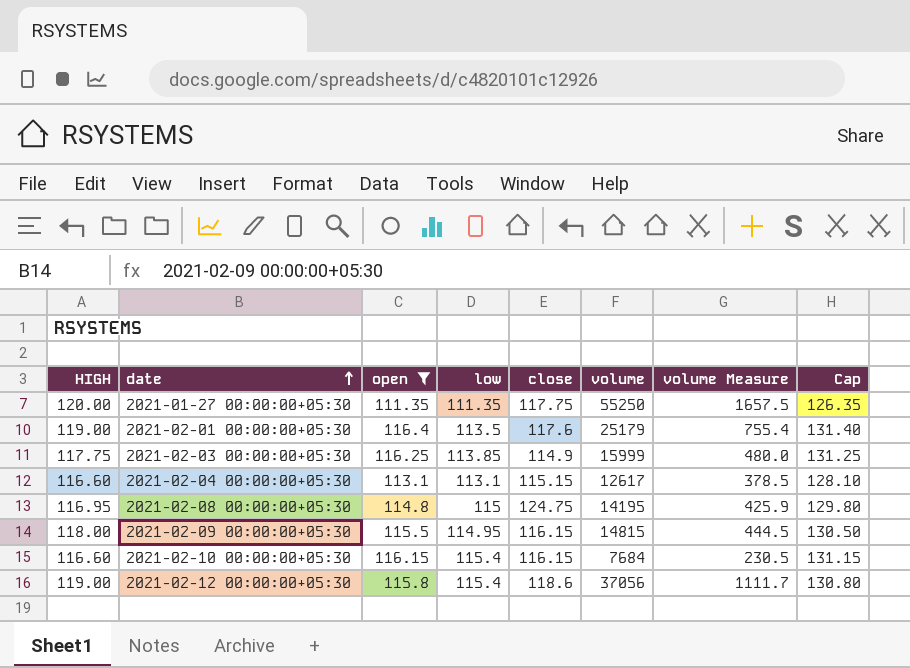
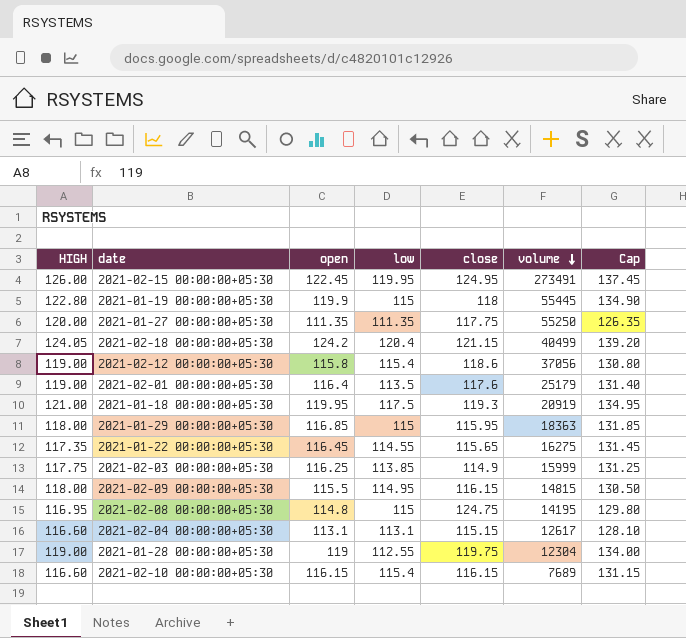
filter: open <= 116.4 -> none
row order: date ascending -> volume descending
column volume Measure | formula: [volume] * 0.03 -> none
2021-02-10 00:00:00+05:30 | volume: 7684 -> 7689

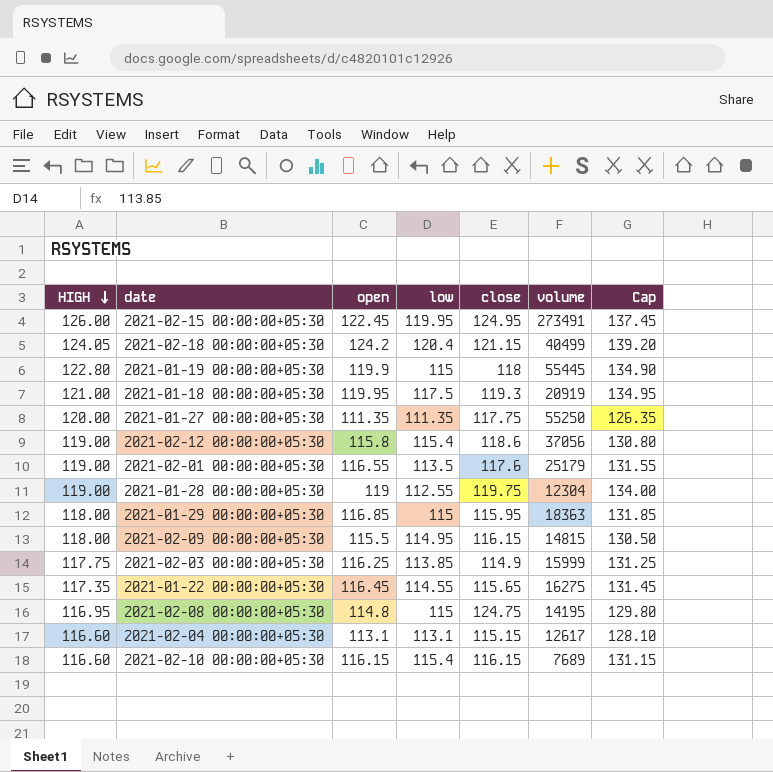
row order: volume descending -> HIGH descending
2021-02-01 00:00:00+05:30 | open: 116.4 -> 116.55
2021-02-01 00:00:00+05:30 | Cap: 131.40 -> 131.55

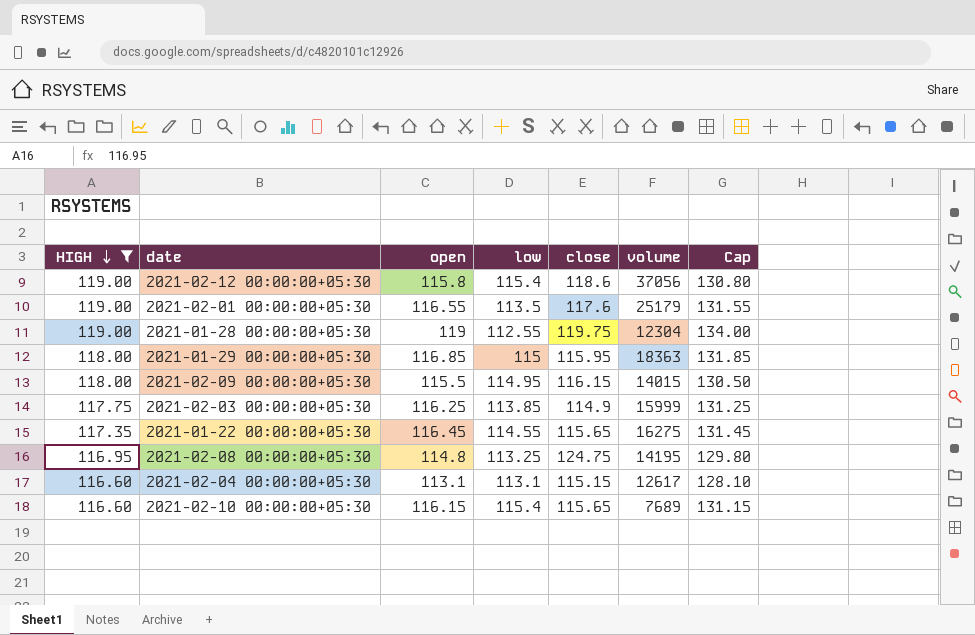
filter: none -> HIGH <= 119.00
2021-02-09 00:00:00+05:30 | volume: 14815 -> 14015
2021-02-08 00:00:00+05:30 | low: 115 -> 113.25
2021-02-10 00:00:00+05:30 | close: 116.15 -> 115.65

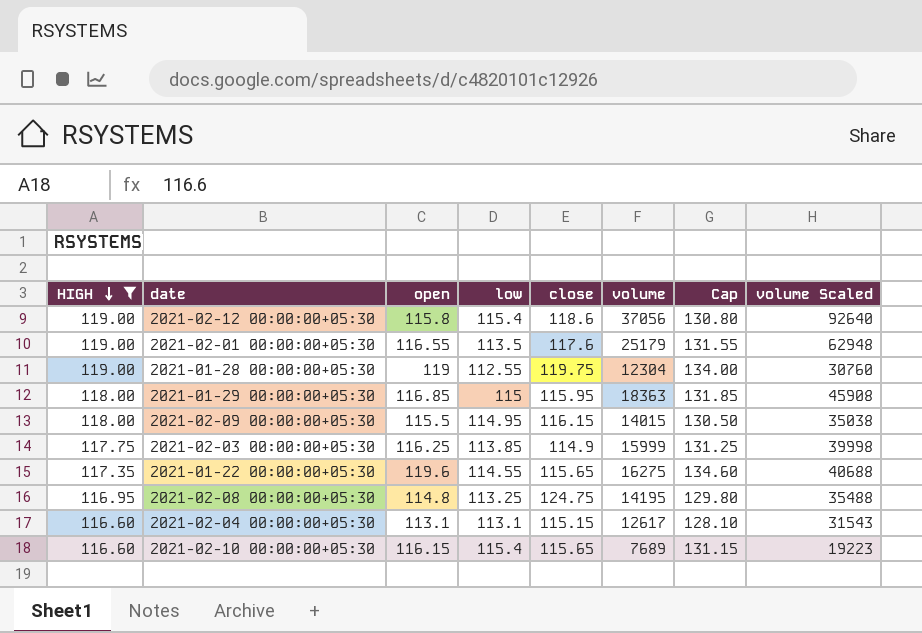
column volume Scaled | formula: none -> [volume] * 2.5
2021-01-22 00:00:00+05:30 | open: 116.45 -> 119.6
2021-01-22 00:00:00+05:30 | Cap: 131.45 -> 134.60

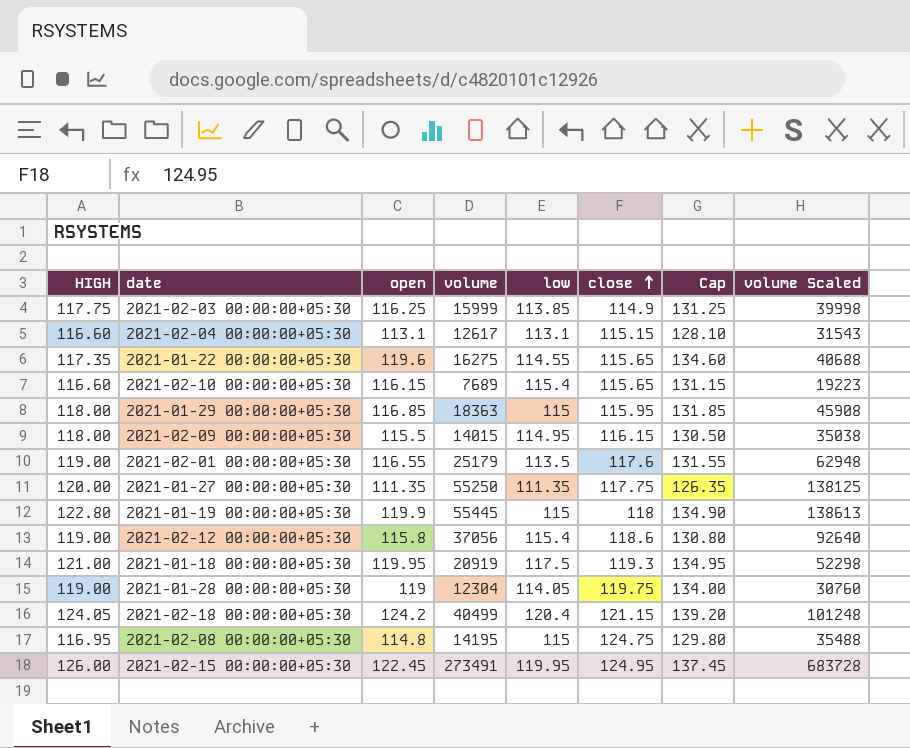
filter: HIGH <= 119.00 -> none
row order: HIGH descending -> close ascending
column volume | position: 6 -> 4
2021-01-28 00:00:00+05:30 | low: 112.55 -> 114.05
2021-02-08 00:00:00+05:30 | low: 113.25 -> 115

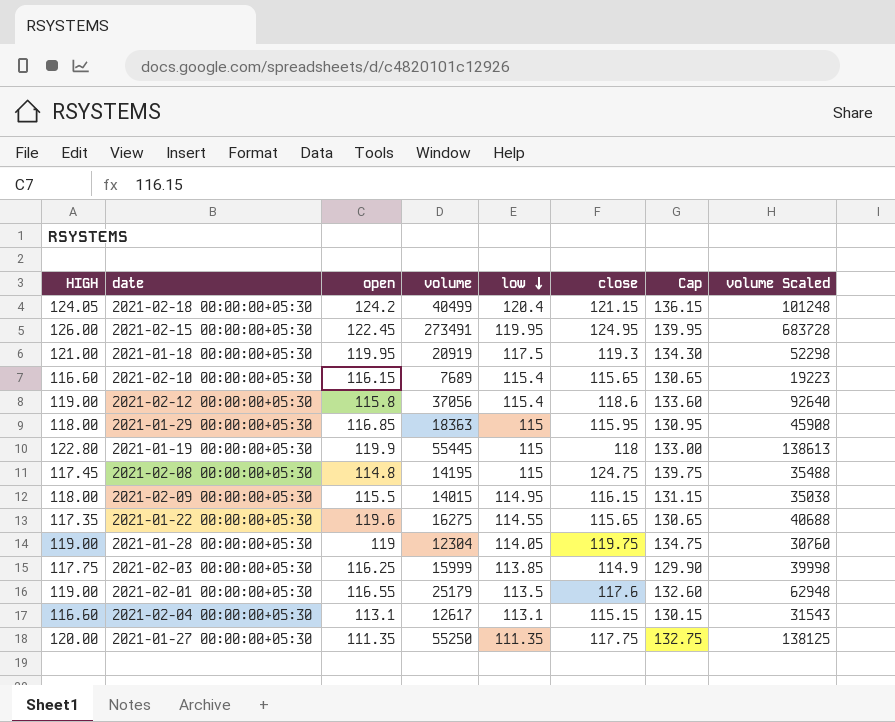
row order: close ascending -> low descending
column Cap | formula: [open] + 15 -> [close] + 15
2021-02-08 00:00:00+05:30 | HIGH: 116.95 -> 117.45

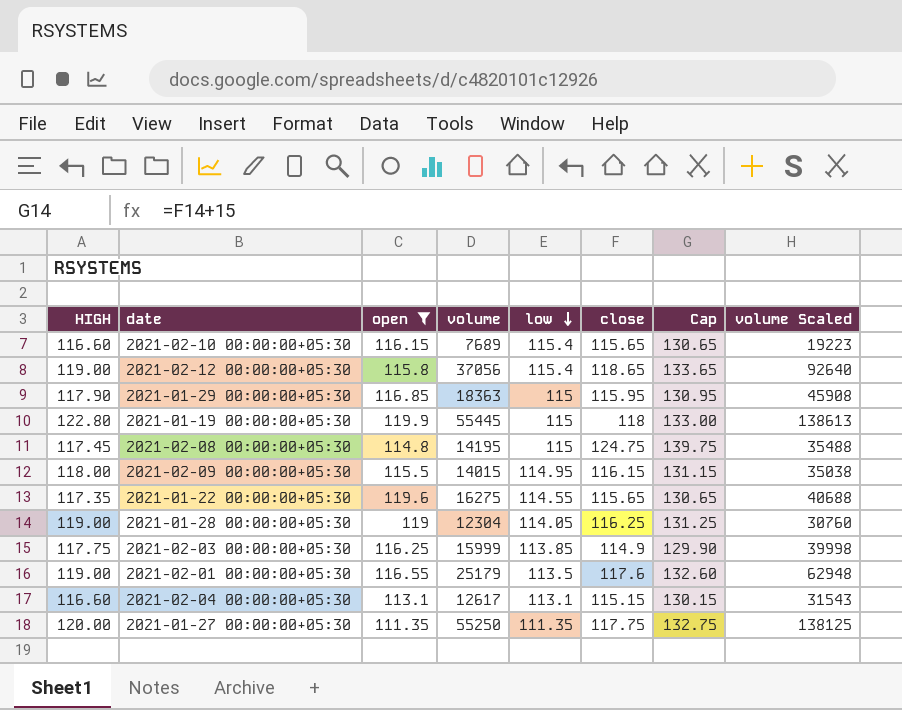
filter: none -> open <= 119.9
2021-02-12 00:00:00+05:30 | close: 118.6 -> 118.65
2021-02-12 00:00:00+05:30 | Cap: 133.60 -> 133.65
2021-01-29 00:00:00+05:30 | HIGH: 118.00 -> 117.90
2021-01-28 00:00:00+05:30 | close: 119.75 -> 116.25
2021-01-28 00:00:00+05:30 | Cap: 134.75 -> 131.25

